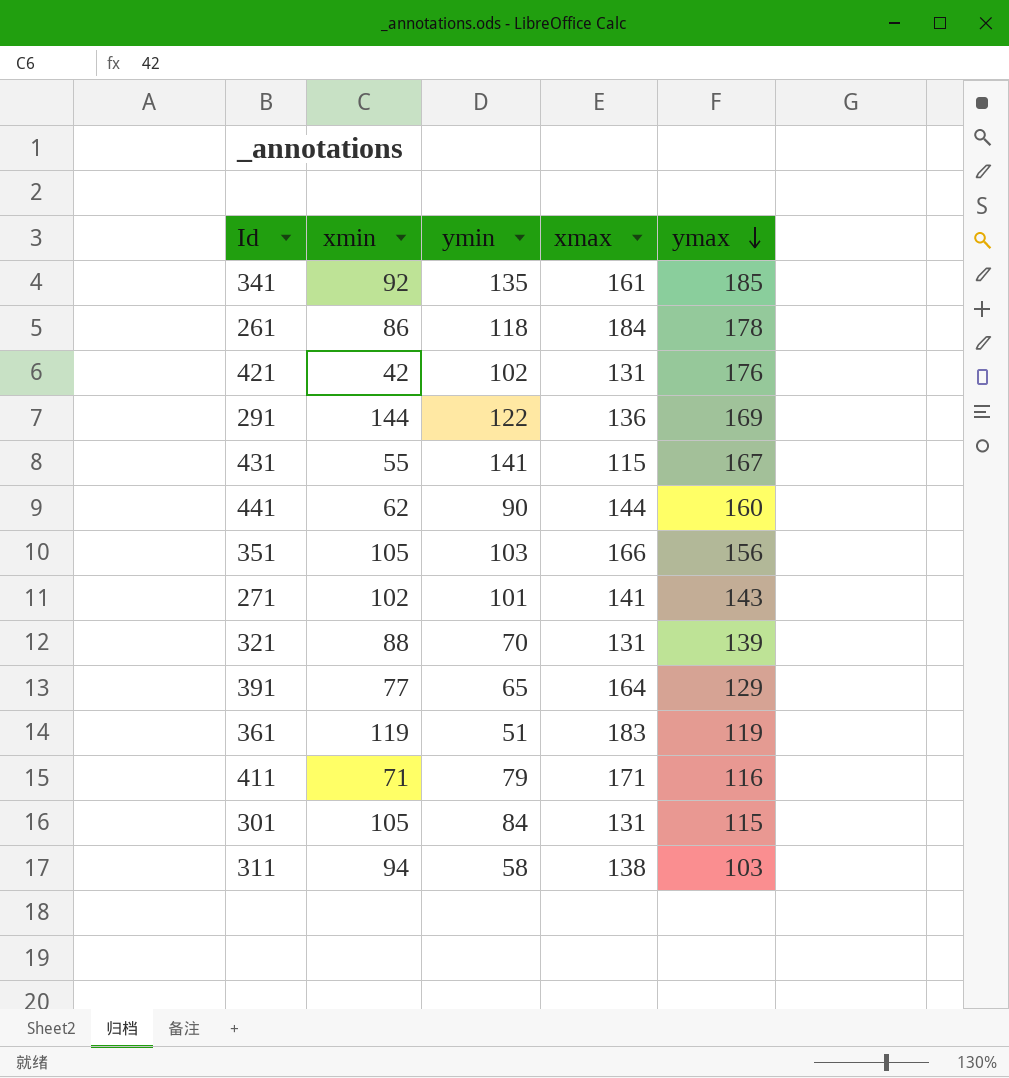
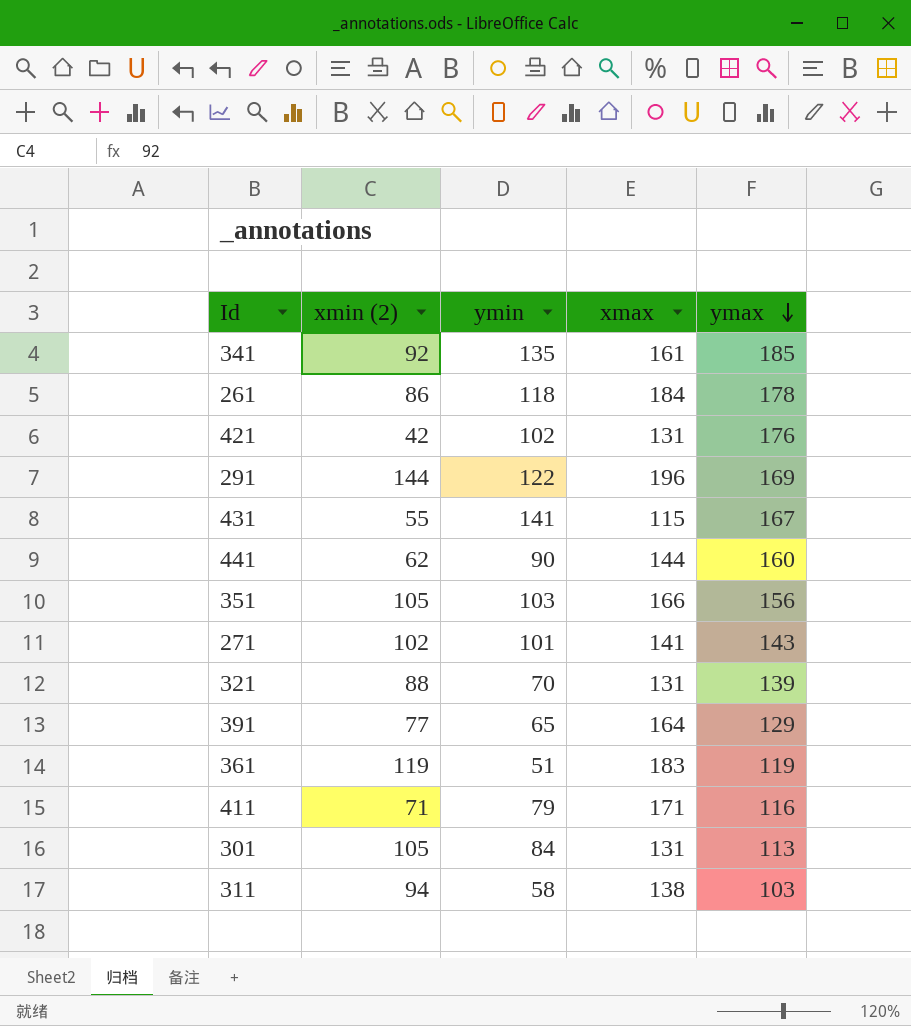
column name: xmin -> xmin (2)
291 | xmax: 136 -> 196
301 | ymax: 115 -> 113

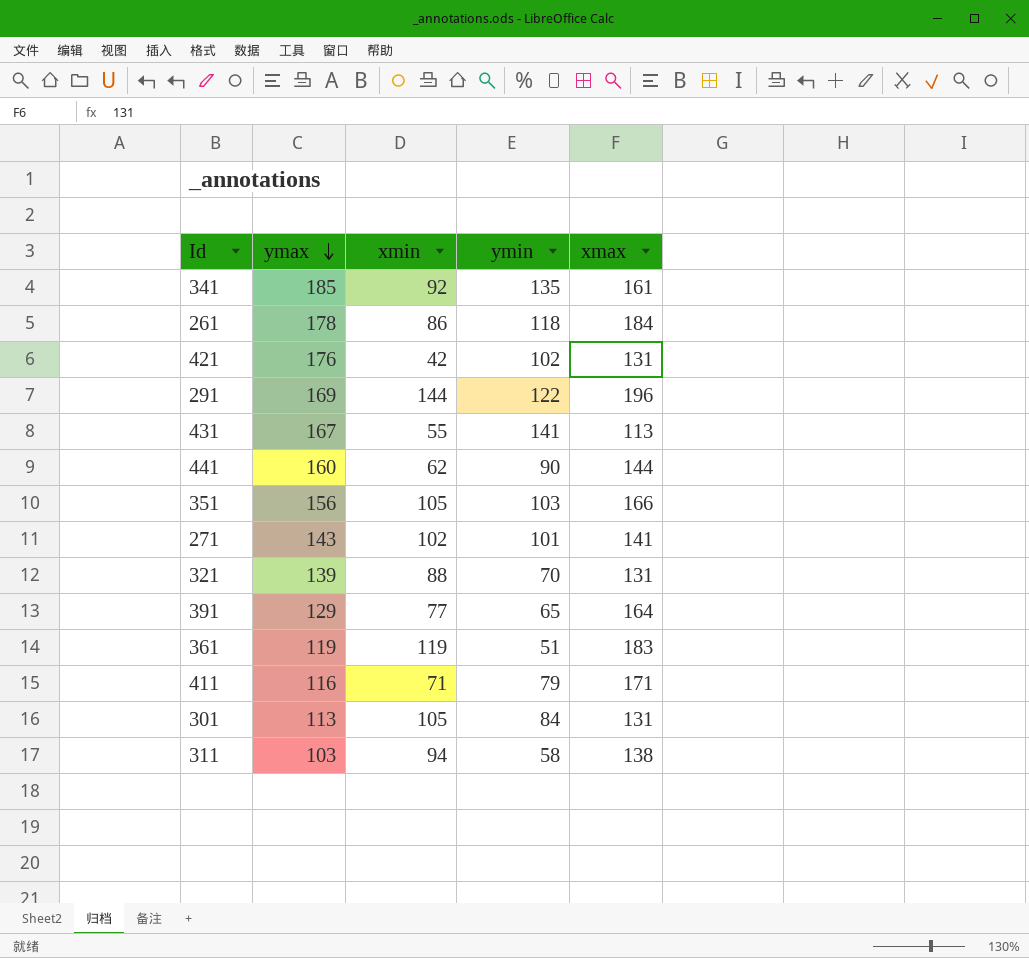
column ymax | position: 5 -> 2
column name: xmin (2) -> xmin
431 | xmax: 115 -> 113

